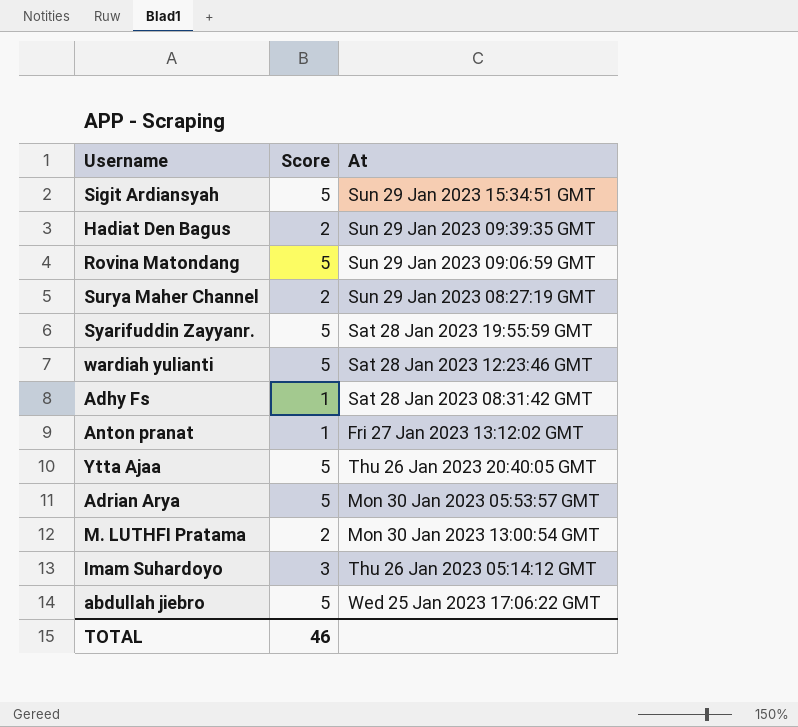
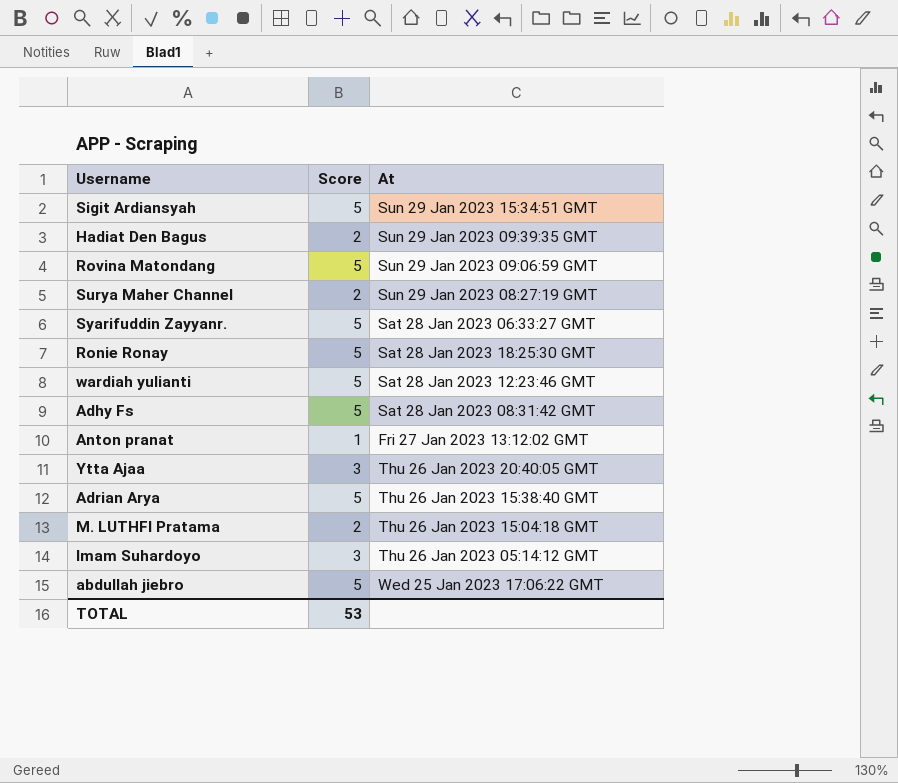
Syarifuddin Zayyanr. | At: Sat 28 Jan 2023 19:55:59 GMT -> Sat 28 Jan 2023 06:33:27 GMT
row Ronie Ronay: none -> 5 | Sat 28 Jan 2023 18:25:30 GMT
Adhy Fs | Score: 1 -> 5
Ytta Ajaa | Score: 5 -> 3
Adrian Arya | At: Mon 30 Jan 2023 05:53:57 GMT -> Thu 26 Jan 2023 15:38:40 GMT
M. LUTHFI Pratama | At: Mon 30 Jan 2023 13:00:54 GMT -> Thu 26 Jan 2023 15:04:18 GMT
TOTAL | Score: 46 -> 53

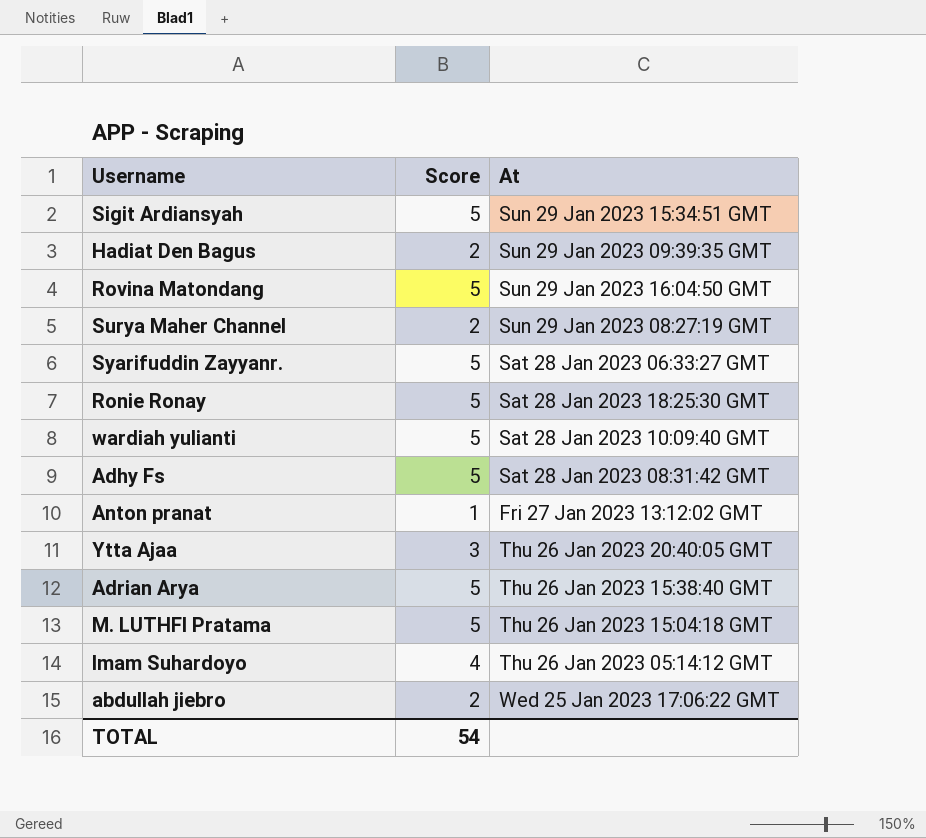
Rovina Matondang | At: Sun 29 Jan 2023 09:06:59 GMT -> Sun 29 Jan 2023 16:04:50 GMT
wardiah yulianti | At: Sat 28 Jan 2023 12:23:46 GMT -> Sat 28 Jan 2023 10:09:40 GMT
M. LUTHFI Pratama | Score: 2 -> 5
Imam Suhardoyo | Score: 3 -> 4
abdullah jiebro | Score: 5 -> 2
TOTAL | Score: 53 -> 54

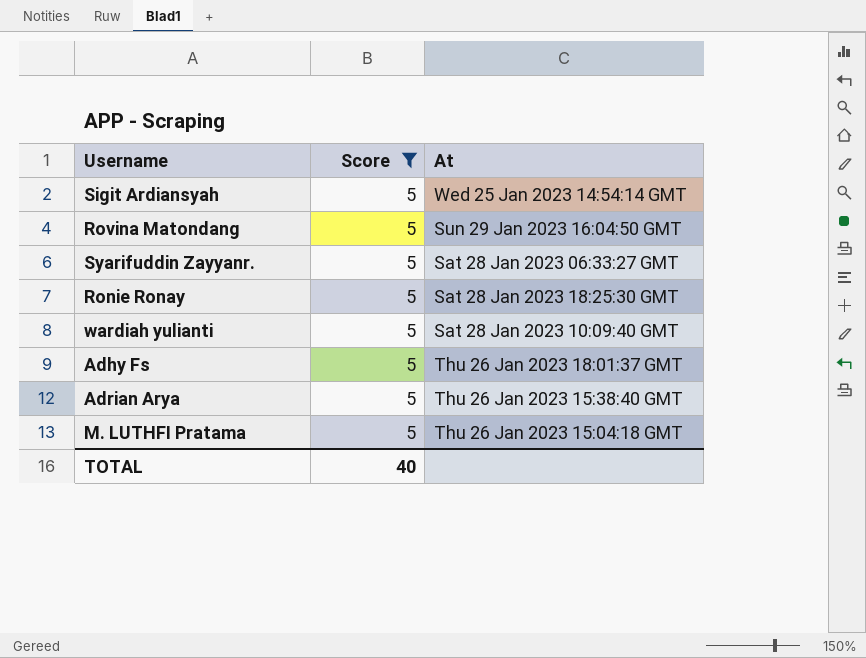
filter: none -> Score = 5
Sigit Ardiansyah | At: Sun 29 Jan 2023 15:34:51 GMT -> Wed 25 Jan 2023 14:54:14 GMT
Adhy Fs | At: Sat 28 Jan 2023 08:31:42 GMT -> Thu 26 Jan 2023 18:01:37 GMT
TOTAL | Score: 54 -> 40

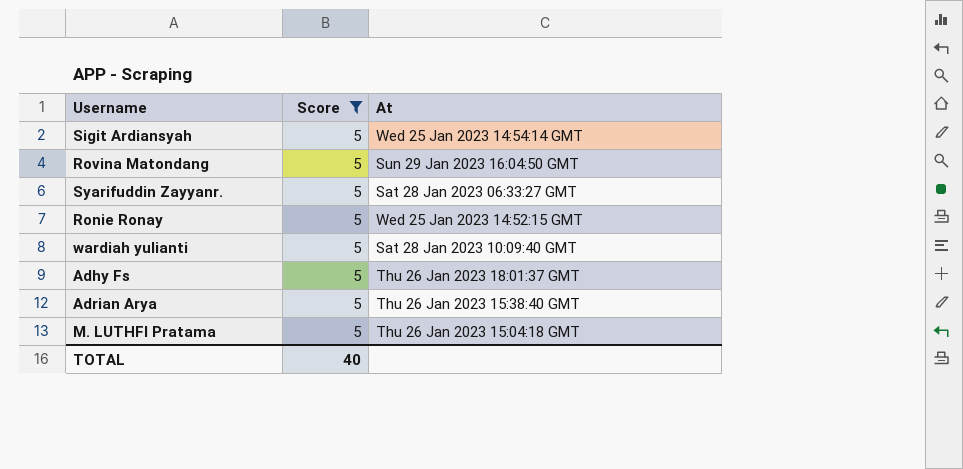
Ronie Ronay | At: Sat 28 Jan 2023 18:25:30 GMT -> Wed 25 Jan 2023 14:52:15 GMT

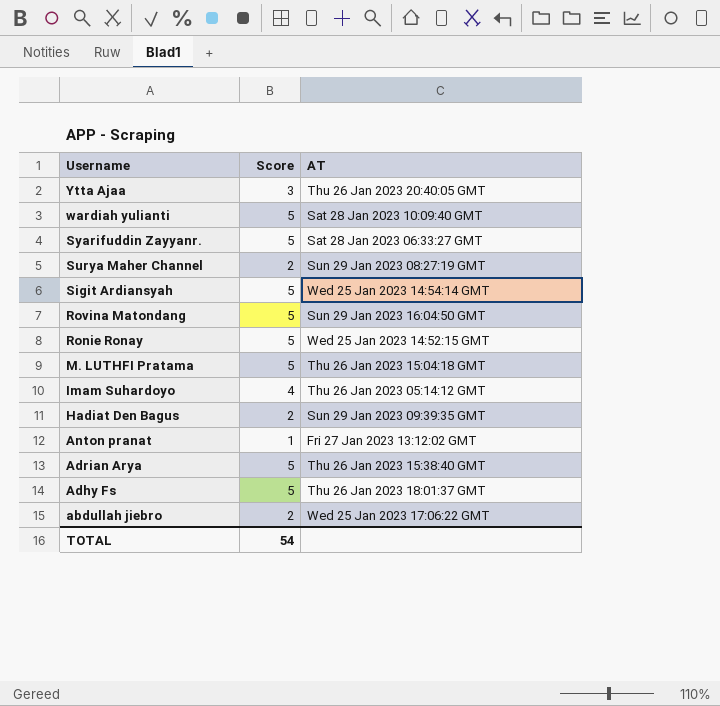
filter: Score = 5 -> none
row order: none -> Username descending
column name: At -> AT
TOTAL | Score: 40 -> 54

